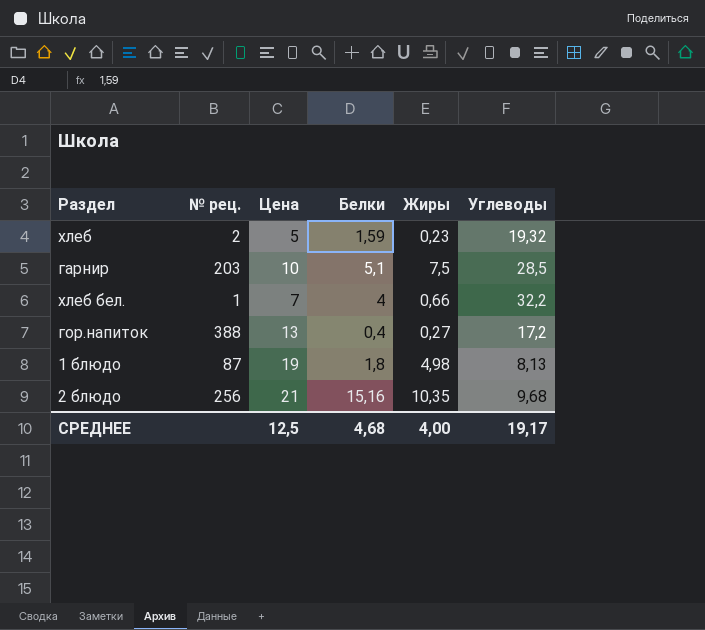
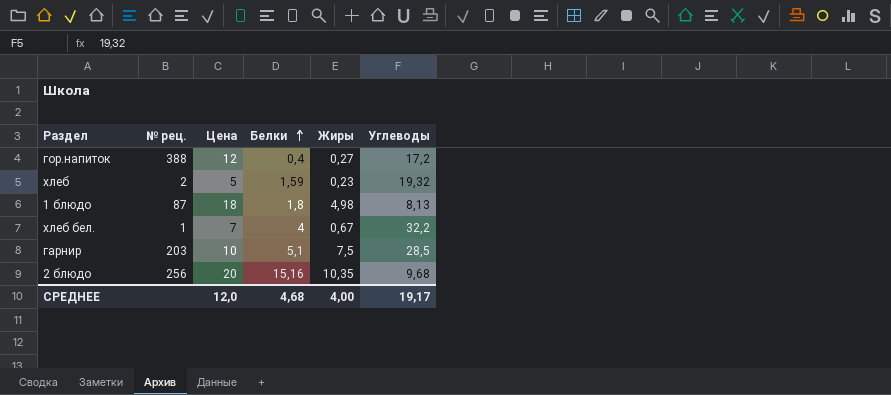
row order: none -> Белки ascending
гор.напиток | Цена: 13 -> 12
1 блюдо | Цена: 19 -> 18
хлеб бел. | Жиры: 0,66 -> 0,67
2 блюдо | Цена: 21 -> 20
СРЕДНЕЕ | Цена: 12,5 -> 12,0

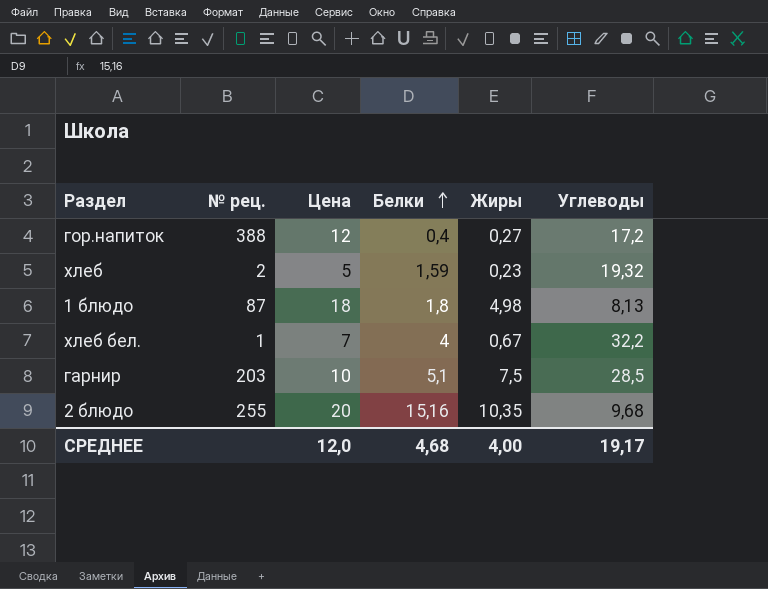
2 блюдо | № рец.: 256 -> 255

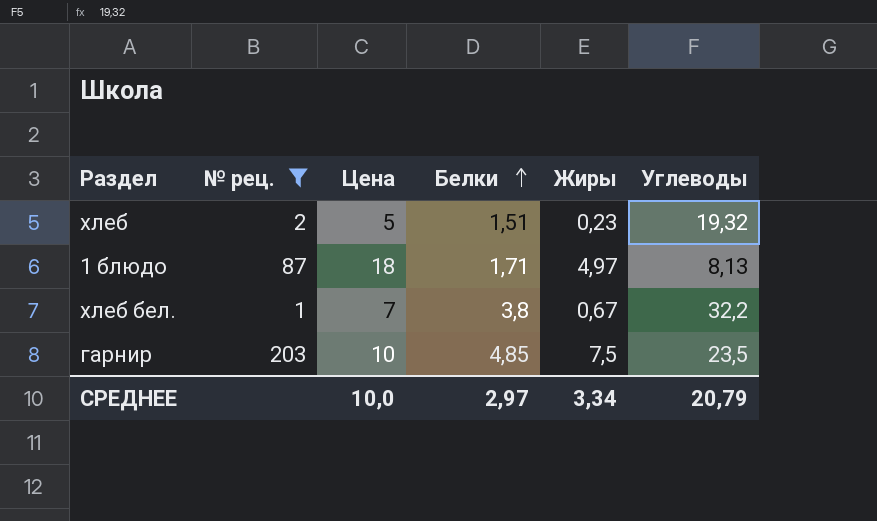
filter: none -> № рец. <= 203
хлеб | Белки: 1,59 -> 1,51
1 блюдо | Белки: 1,8 -> 1,71
1 блюдо | Жиры: 4,98 -> 4,97
хлеб бел. | Белки: 4 -> 3,8
гарнир | Белки: 5,1 -> 4,85
гарнир | Углеводы: 28,5 -> 23,5
СРЕДНЕЕ | Цена: 12,0 -> 10,0
СРЕДНЕЕ | Белки: 4,68 -> 2,97
СРЕДНЕЕ | Жиры: 4,00 -> 3,34
СРЕДНЕЕ | Углеводы: 19,17 -> 20,79

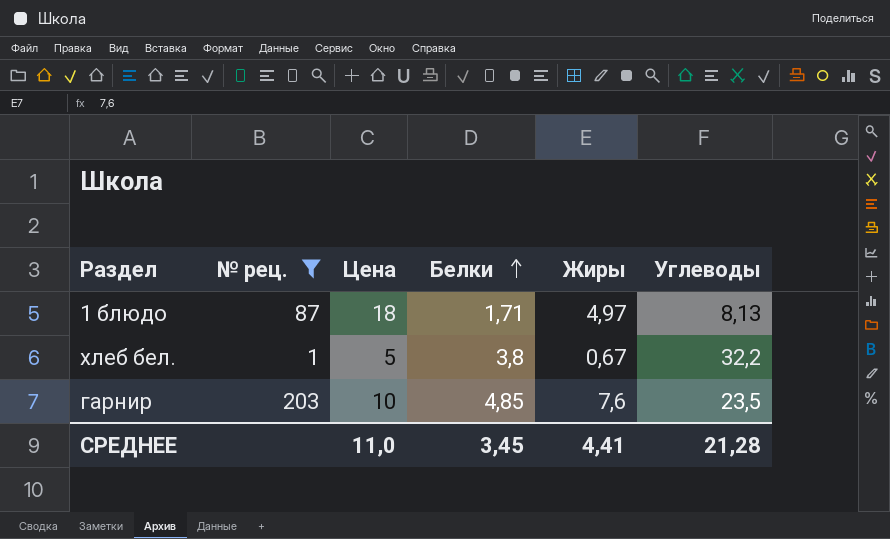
row хлеб: 2 | 5 | 1,51 | 0,23 | 19,32 -> none
хлеб бел. | Цена: 7 -> 5
гарнир | Жиры: 7,5 -> 7,6
СРЕДНЕЕ | Цена: 10,0 -> 11,0
СРЕДНЕЕ | Белки: 2,97 -> 3,45
СРЕДНЕЕ | Жиры: 3,34 -> 4,41
СРЕДНЕЕ | Углеводы: 20,79 -> 21,28

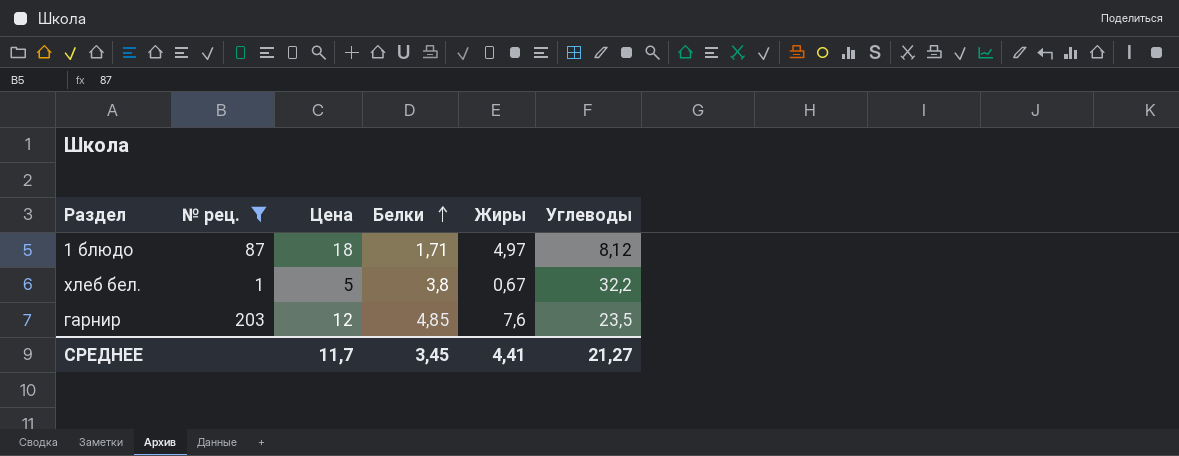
1 блюдо | Углеводы: 8,13 -> 8,12
гарнир | Цена: 10 -> 12
СРЕДНЕЕ | Цена: 11,0 -> 11,7
СРЕДНЕЕ | Углеводы: 21,28 -> 21,27

